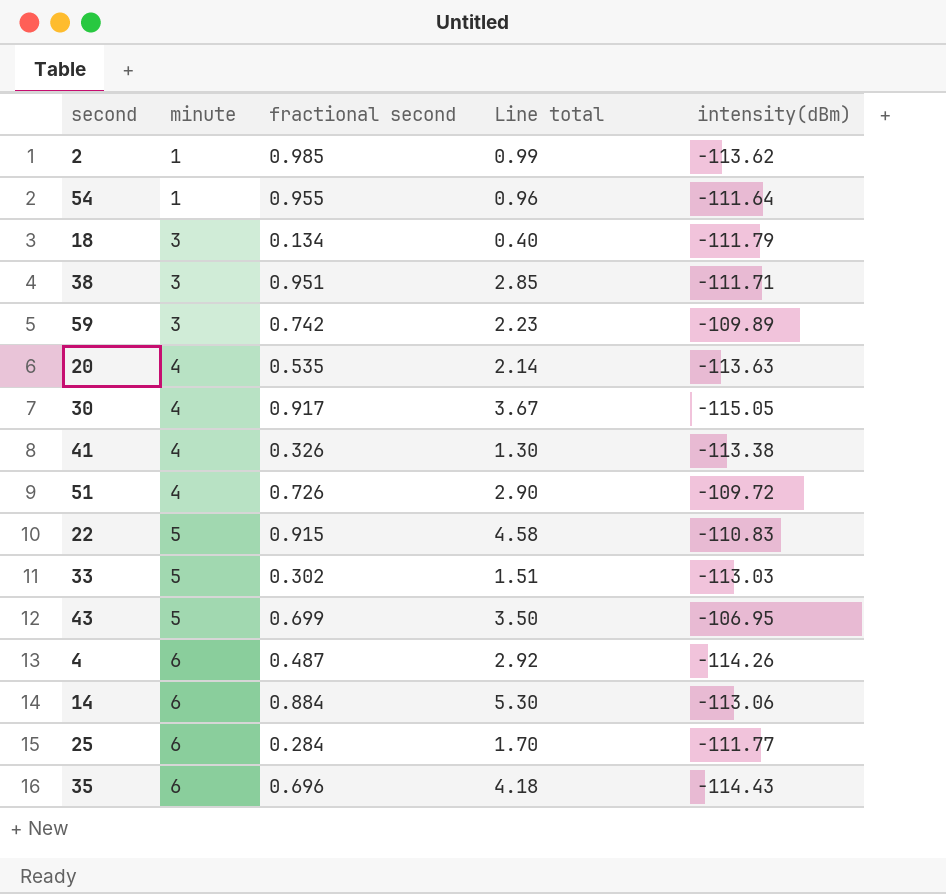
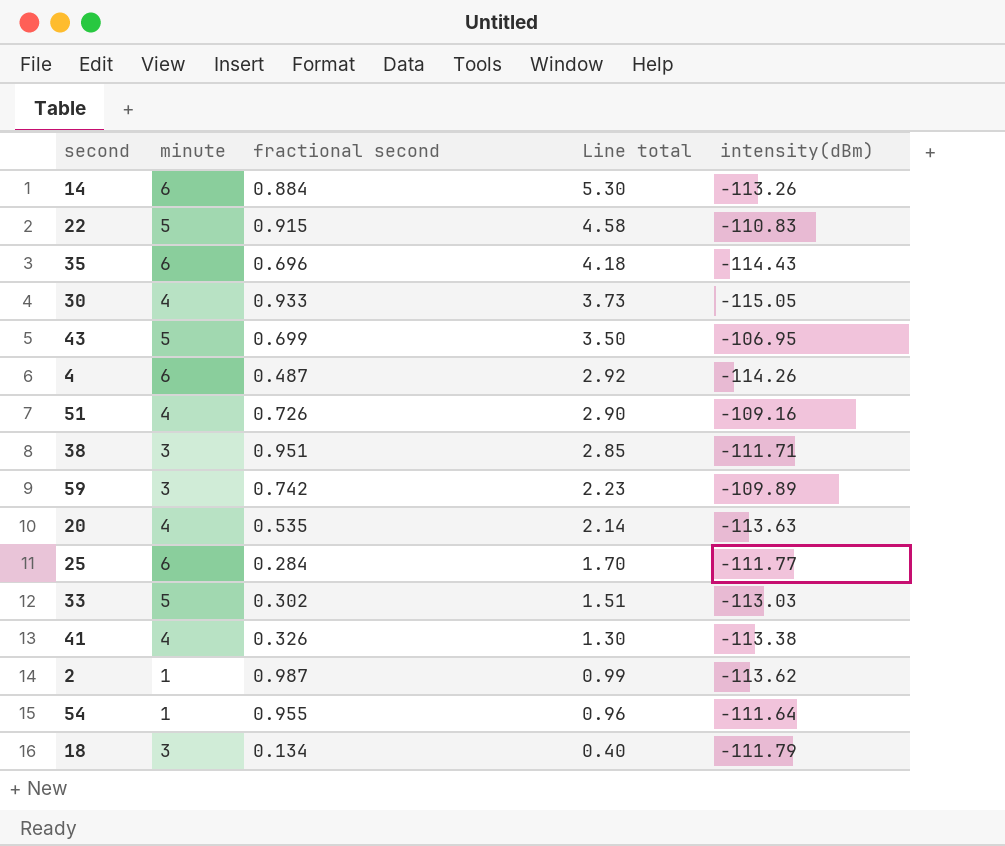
row order: minute ascending -> Line total descending
14 | intensity(dBm): -113.06 -> -113.26
30 | fractional second: 0.917 -> 0.933
30 | Line total: 3.67 -> 3.73
51 | intensity(dBm): -109.72 -> -109.16
2 | fractional second: 0.985 -> 0.987

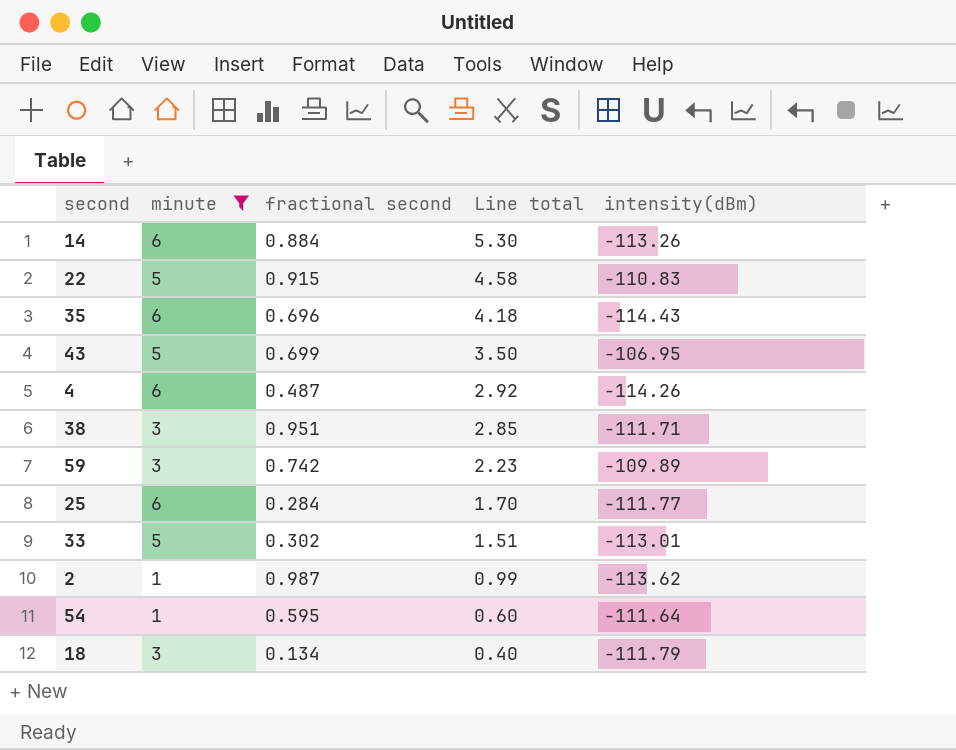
filter: none -> minute != 4
33 | intensity(dBm): -113.03 -> -113.01
54 | fractional second: 0.955 -> 0.595
54 | Line total: 0.96 -> 0.60

